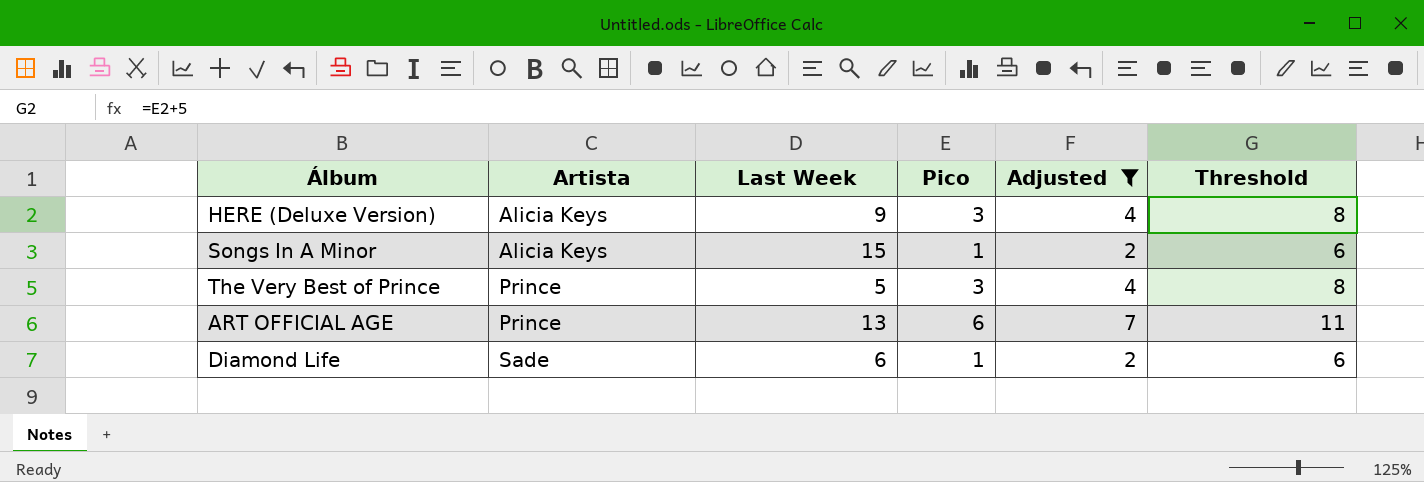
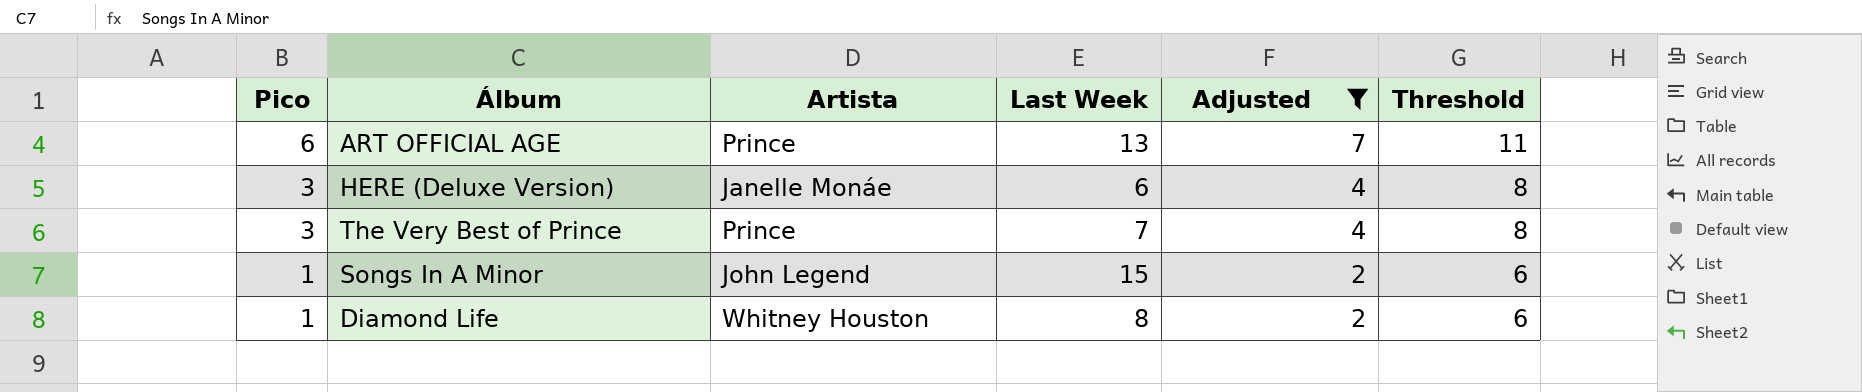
row order: Artista ascending -> Pico descending
column Pico | position: 4 -> 1
HERE (Deluxe Version) | Artista: Alicia Keys -> Janelle Monáe
HERE (Deluxe Version) | Last Week: 9 -> 6
The Very Best of Prince | Last Week: 5 -> 7
Songs In A Minor | Artista: Alicia Keys -> John Legend
Diamond Life | Artista: Sade -> Whitney Houston
Diamond Life | Last Week: 6 -> 8

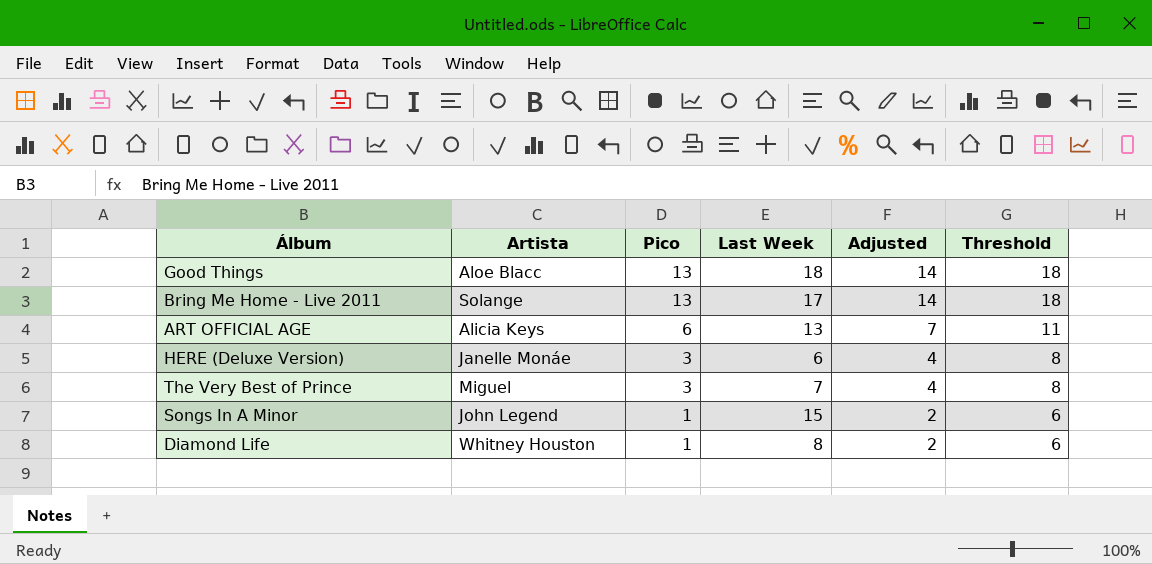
filter: Adjusted != 14 -> none
column Pico | position: 1 -> 3
ART OFFICIAL AGE | Artista: Prince -> Alicia Keys
The Very Best of Prince | Artista: Prince -> Miguel

